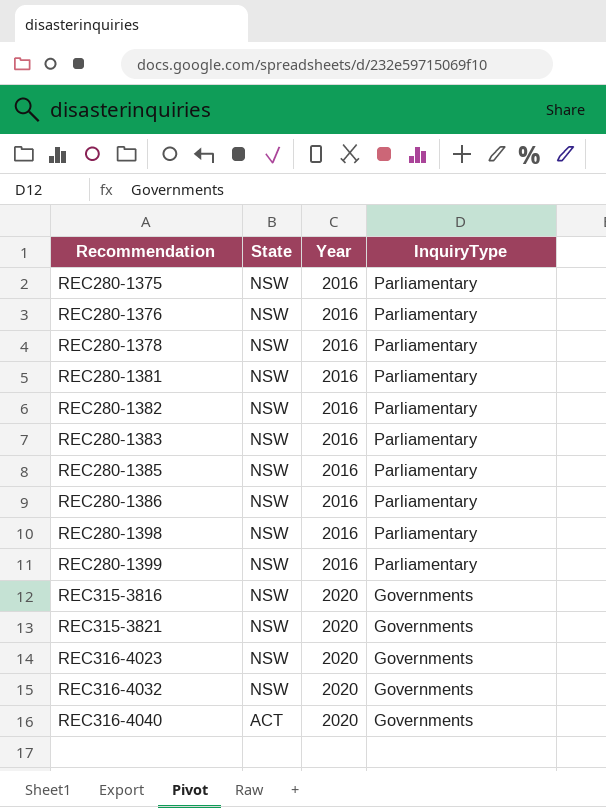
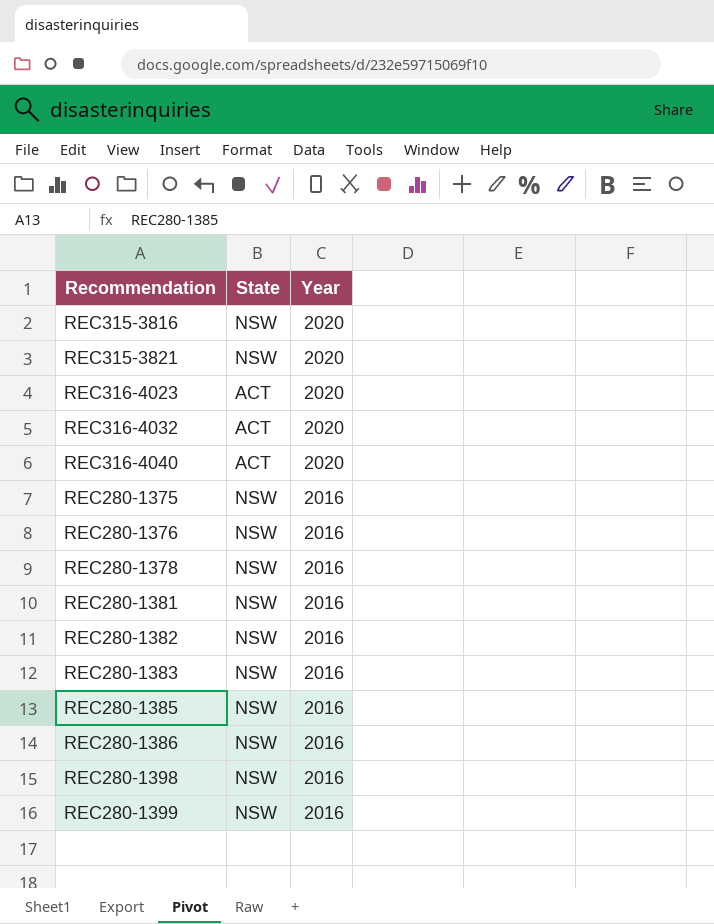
row order: Recommendation ascending -> Year descending
column InquiryType | position: 4 -> none
REC316-4023 | State: NSW -> ACT
REC316-4032 | State: NSW -> ACT

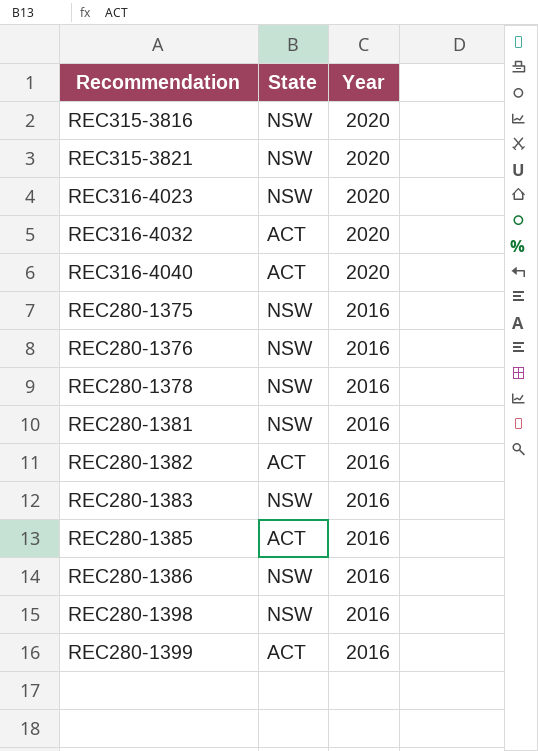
REC316-4023 | State: ACT -> NSW
REC280-1382 | State: NSW -> ACT
REC280-1385 | State: NSW -> ACT
REC280-1399 | State: NSW -> ACT

